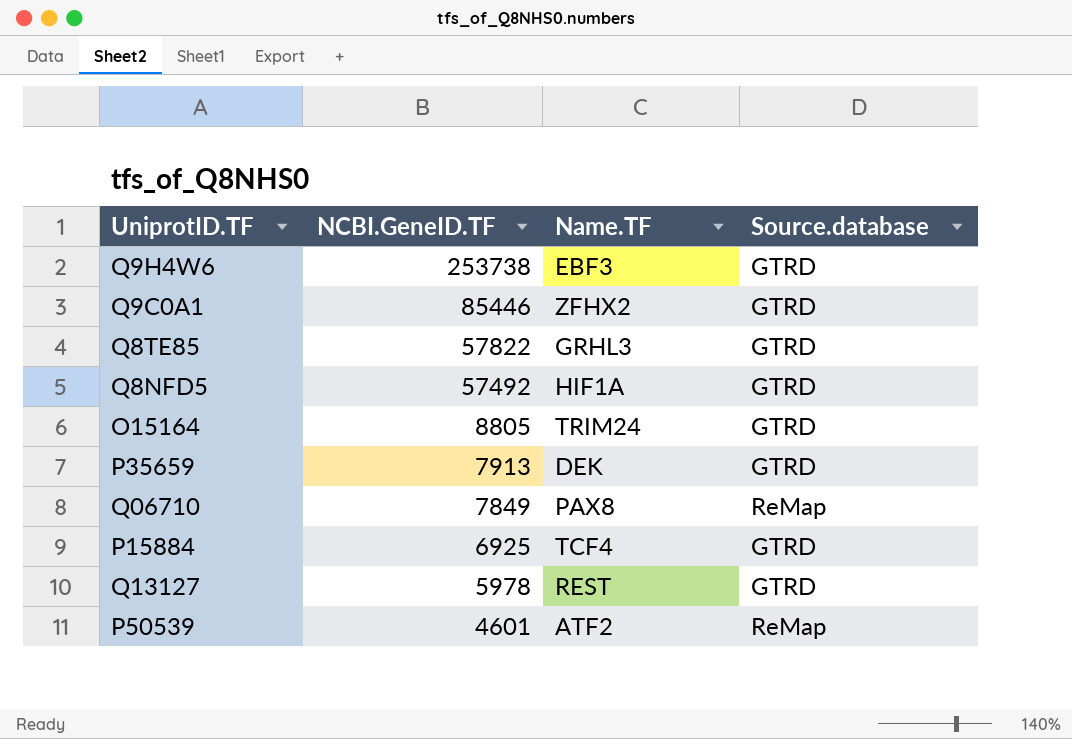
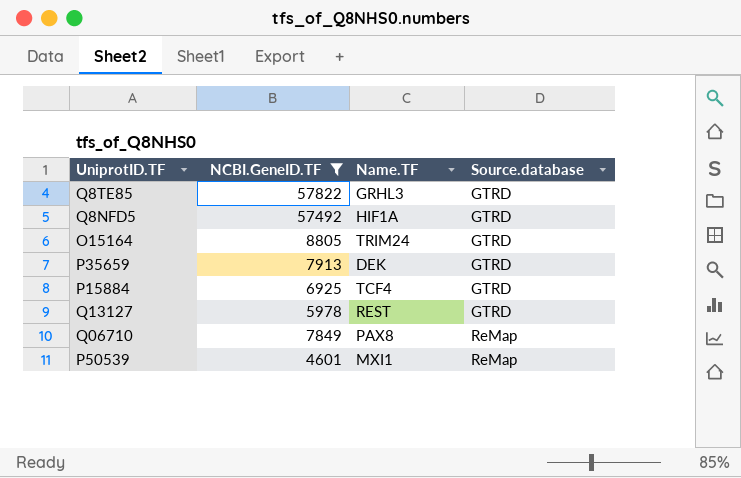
filter: none -> NCBI.GeneID.TF <= 57822
row order: NCBI.GeneID.TF descending -> Source.database ascending
P50539 | Name.TF: ATF2 -> MXI1

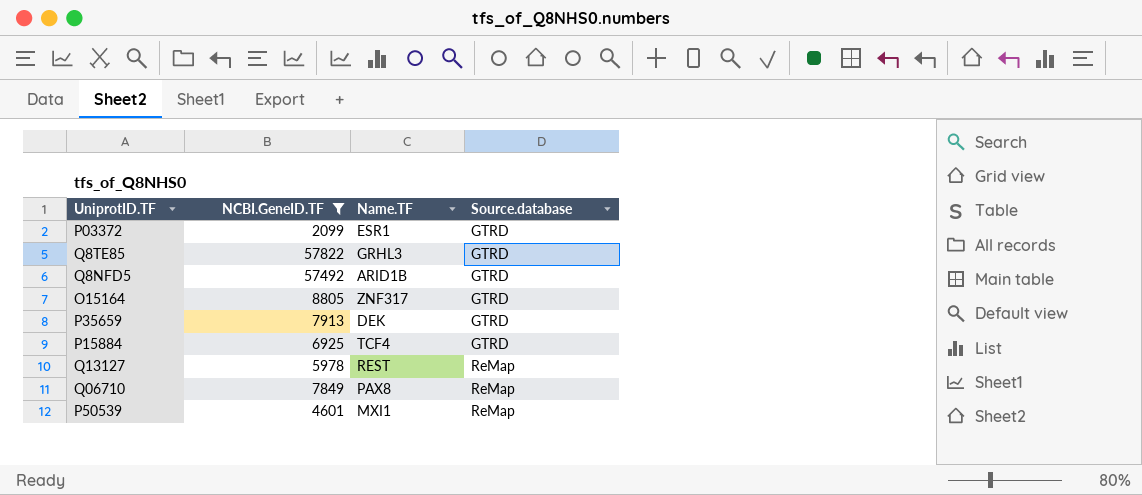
row P03372: none -> 2099 | ESR1 | GTRD
Q8NFD5 | Name.TF: HIF1A -> ARID1B
O15164 | Name.TF: TRIM24 -> ZNF317
Q13127 | Source.database: GTRD -> ReMap

